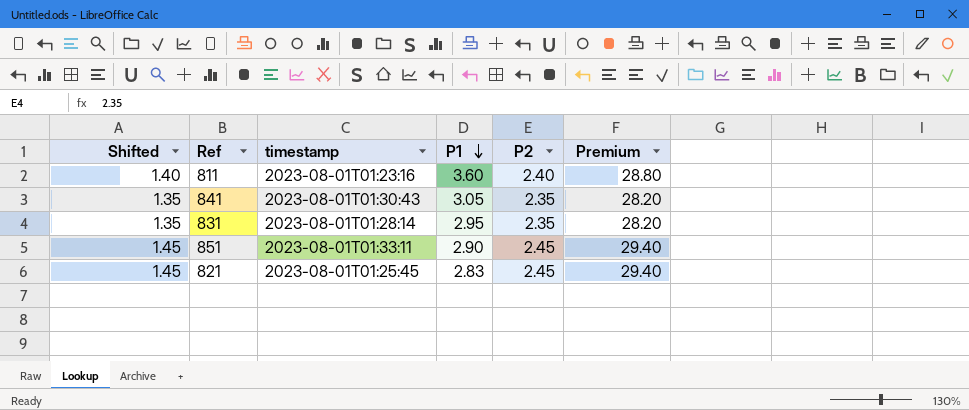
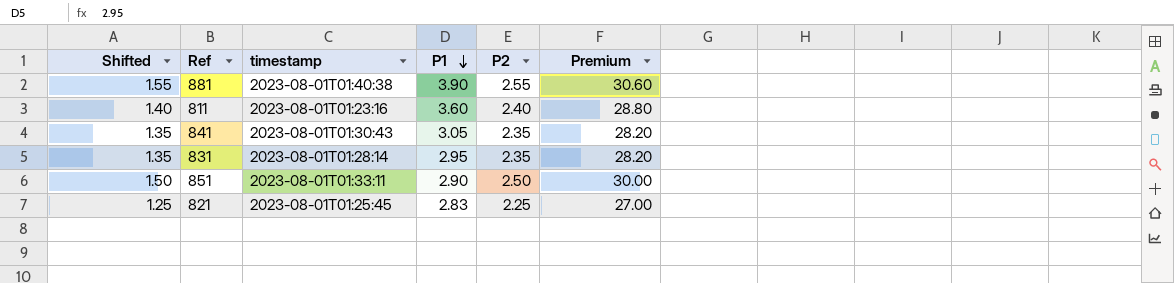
row 881: none -> 1.55 | 2023-08-01T01:40:38 | 3.90 | 2.55 | 30.60
851 | Shifted: 1.45 -> 1.50
851 | P2: 2.45 -> 2.50
851 | Premium: 29.40 -> 30.00
821 | Shifted: 1.45 -> 1.25
821 | P2: 2.45 -> 2.25
821 | Premium: 29.40 -> 27.00

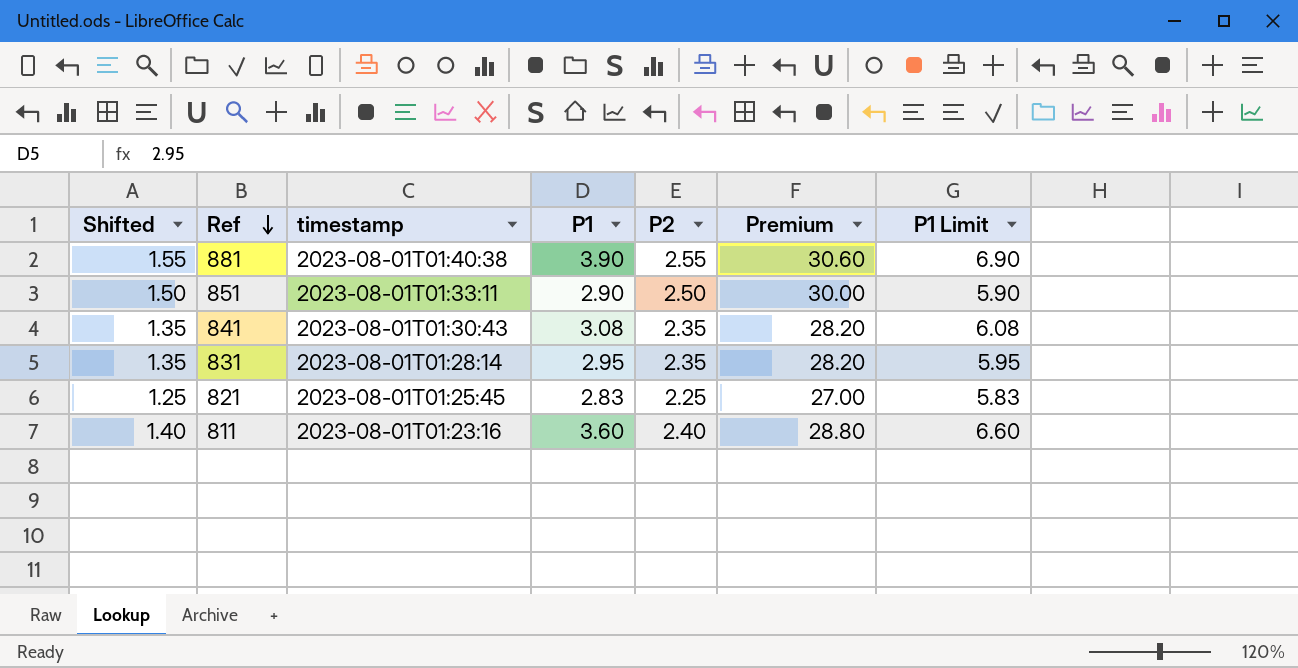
row order: P1 descending -> Ref descending
column P1 Limit | formula: none -> [P1] + 3
841 | P1: 3.05 -> 3.08

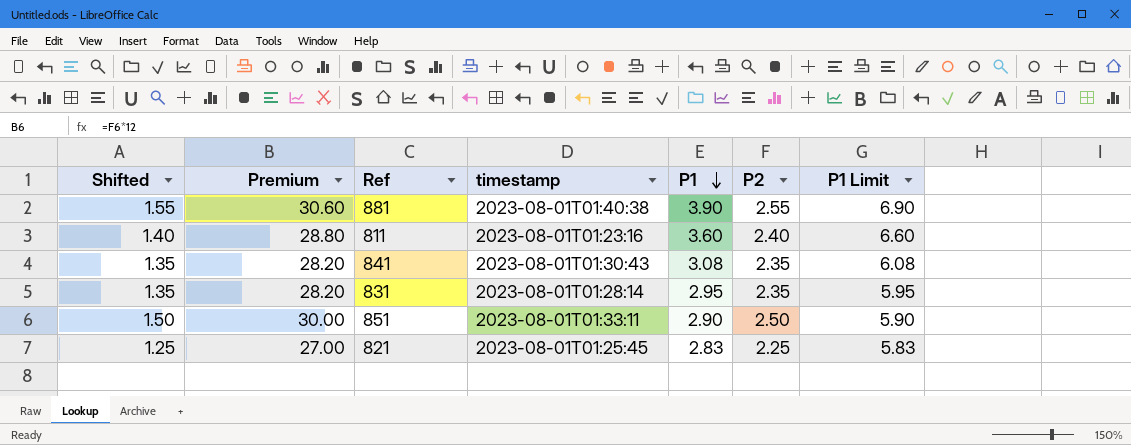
row order: Ref descending -> P1 descending
column Premium | position: 6 -> 2

